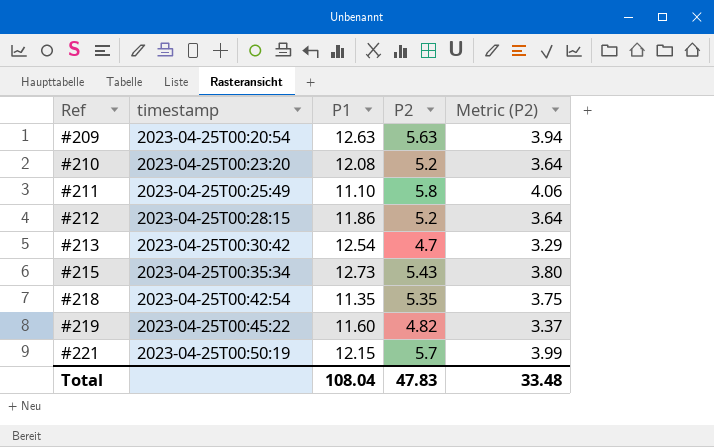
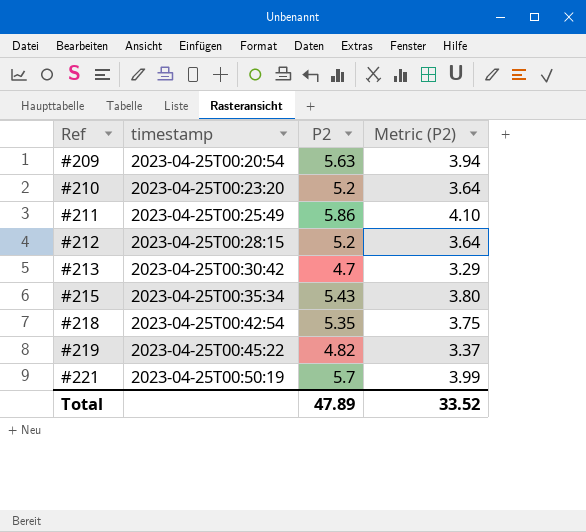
column P1 | position: 3 -> none
#211 | P2: 5.8 -> 5.86
#211 | Metric (P2): 4.06 -> 4.10
Total | P2: 47.83 -> 47.89
Total | Metric (P2): 33.48 -> 33.52

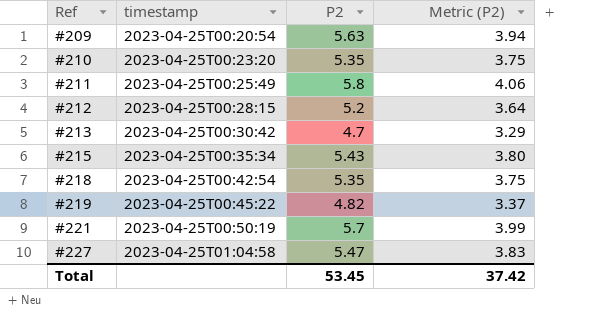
#210 | P2: 5.2 -> 5.35
#210 | Metric (P2): 3.64 -> 3.75
#211 | P2: 5.86 -> 5.8
#211 | Metric (P2): 4.10 -> 4.06
row #227: none -> 2023-04-25T01:04:58 | 5.47 | 3.83
Total | P2: 47.89 -> 53.45
Total | Metric (P2): 33.52 -> 37.42

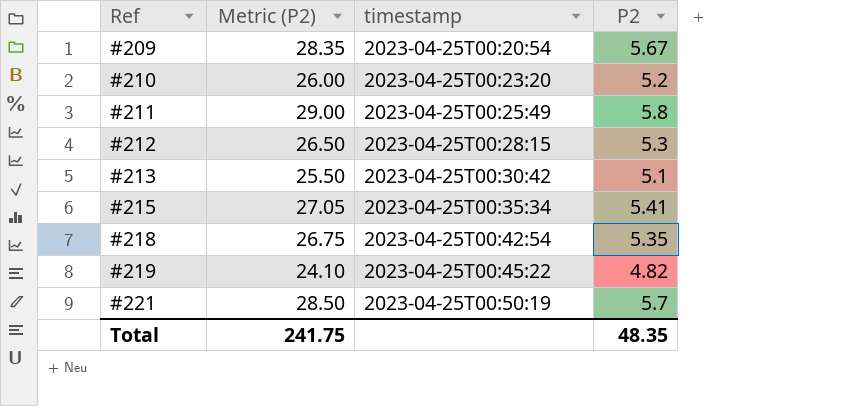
column Metric (P2) | formula: [P2] * 0.7 -> [P2] * 5
column Metric (P2) | position: 4 -> 2
row #227: 2023-04-25T01:04:58 | 5.47 | 3.83 -> none
#209 | P2: 5.63 -> 5.67
#210 | P2: 5.35 -> 5.2
#212 | P2: 5.2 -> 5.3
#213 | P2: 4.7 -> 5.1
#215 | P2: 5.43 -> 5.41
Total | Metric (P2): 37.42 -> 241.75
Total | P2: 53.45 -> 48.35

